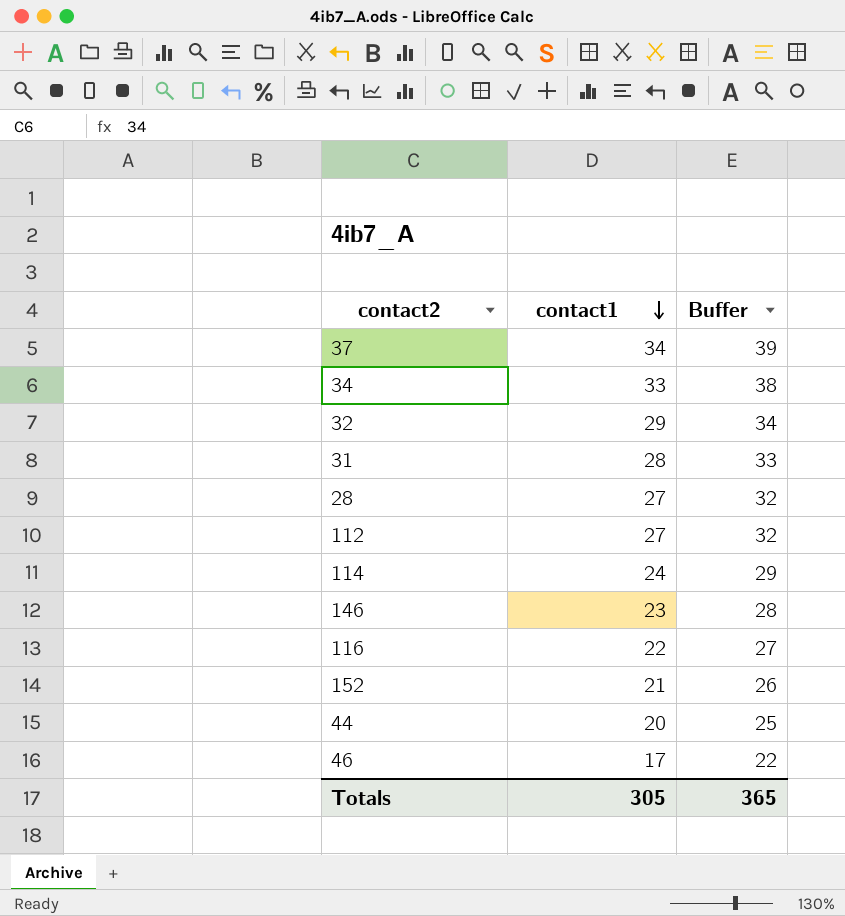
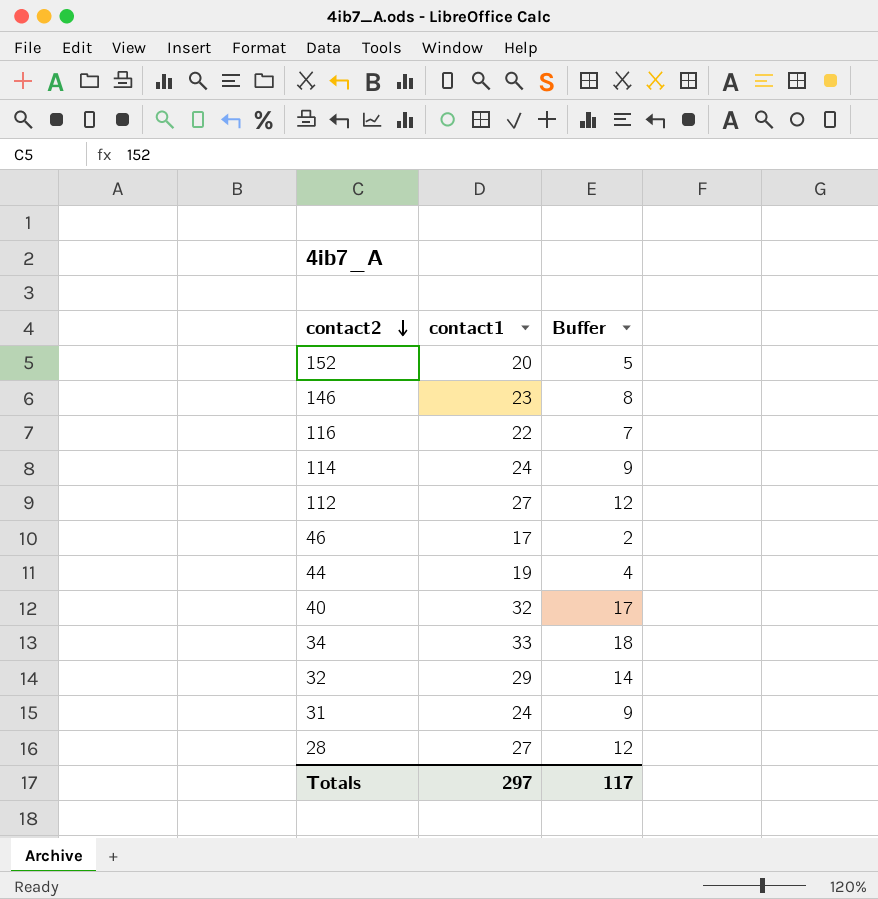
row order: contact1 descending -> contact2 descending
column Buffer | formula: [contact1] + 5 -> [contact1] - 15
row 37: 34 | 39 -> none
152 | contact1: 21 -> 20
44 | contact1: 20 -> 19
row 40: none -> 32 | 17
31 | contact1: 28 -> 24
Totals | contact1: 305 -> 297
Totals | Buffer: 365 -> 117

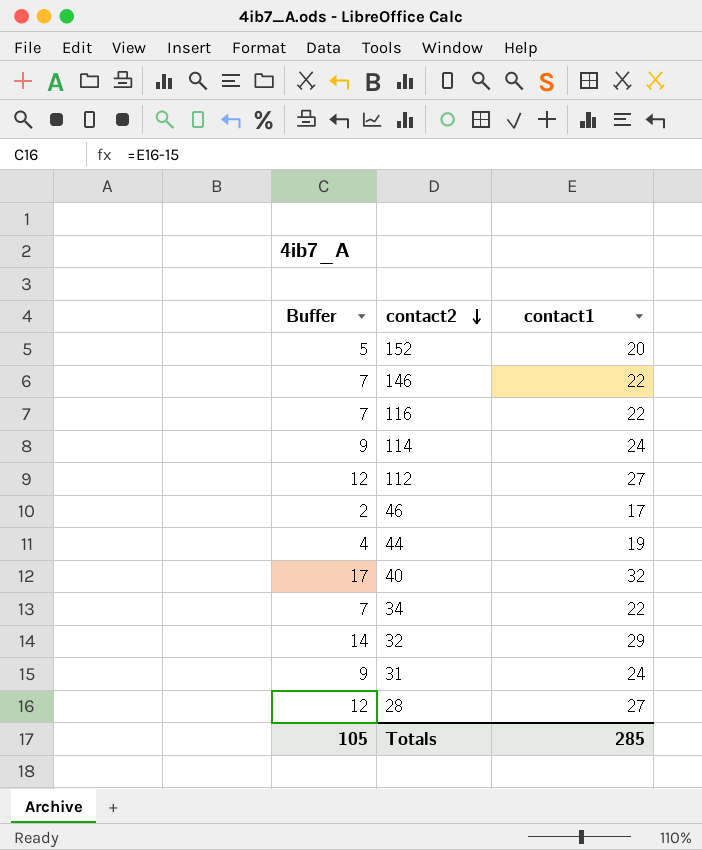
column Buffer | position: 3 -> 1
146 | Buffer: 8 -> 7
146 | contact1: 23 -> 22
34 | Buffer: 18 -> 7
34 | contact1: 33 -> 22
Totals | Buffer: 117 -> 105
Totals | contact1: 297 -> 285

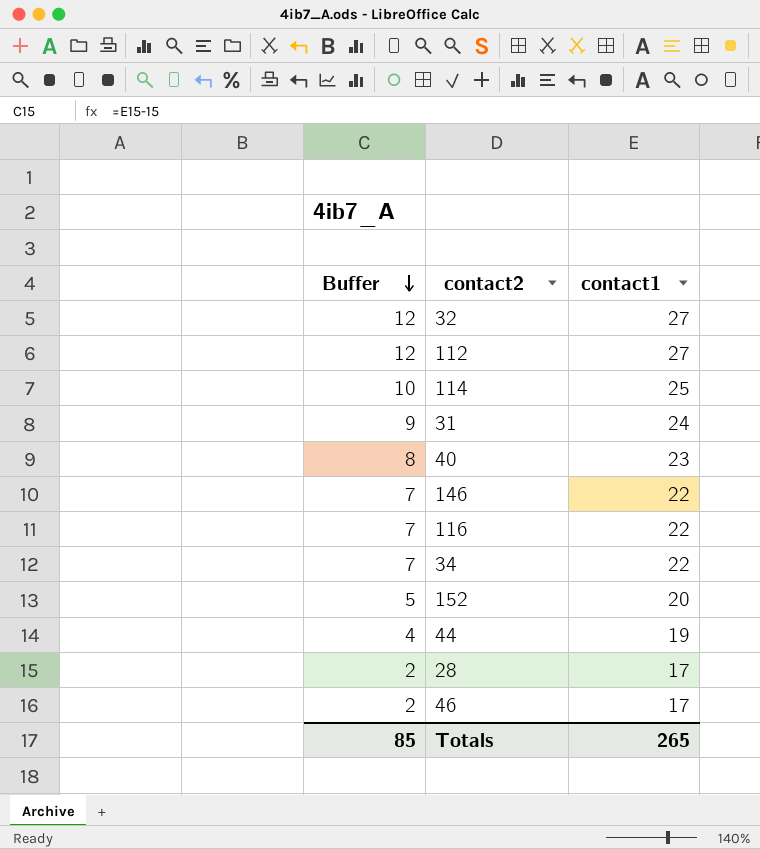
row order: contact2 descending -> Buffer descending
32 | Buffer: 14 -> 12
32 | contact1: 29 -> 27
114 | Buffer: 9 -> 10
114 | contact1: 24 -> 25
40 | Buffer: 17 -> 8
40 | contact1: 32 -> 23
28 | Buffer: 12 -> 2
28 | contact1: 27 -> 17
Totals | Buffer: 105 -> 85
Totals | contact1: 285 -> 265

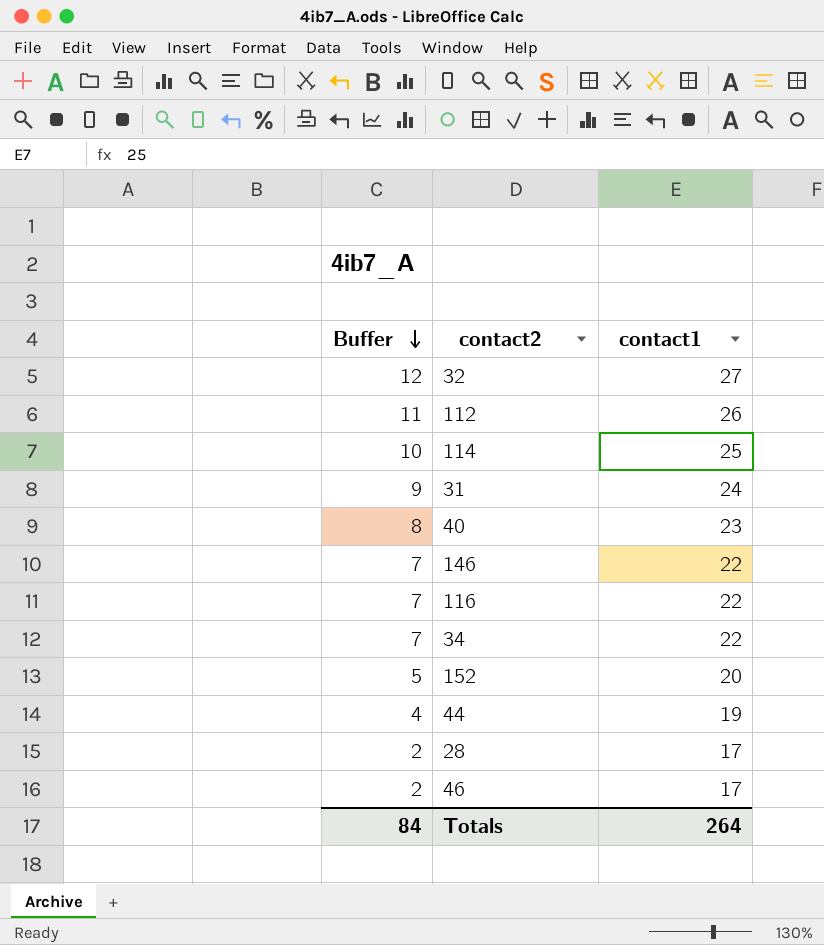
112 | Buffer: 12 -> 11
112 | contact1: 27 -> 26
Totals | Buffer: 85 -> 84
Totals | contact1: 265 -> 264

